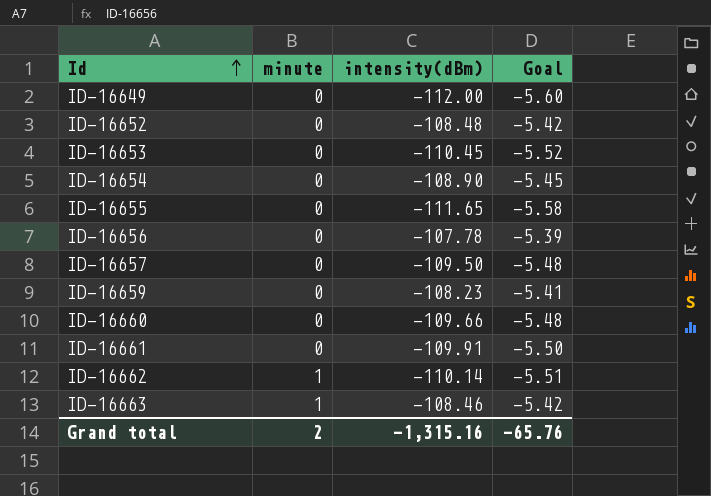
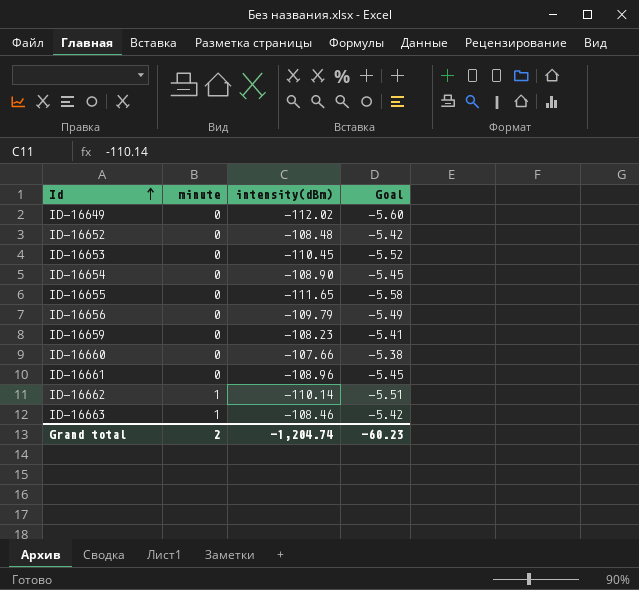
row ID-16657: 0 | -109.50 | -5.48 -> none
ID-16649 | intensity(dBm): -112.00 -> -112.02
ID-16656 | intensity(dBm): -107.78 -> -109.79
ID-16656 | Goal: -5.39 -> -5.49
ID-16660 | intensity(dBm): -109.66 -> -107.66
ID-16660 | Goal: -5.48 -> -5.38
ID-16661 | intensity(dBm): -109.91 -> -108.96
ID-16661 | Goal: -5.50 -> -5.45
Grand total | intensity(dBm): -1,315.16 -> -1,204.74
Grand total | Goal: -65.76 -> -60.23

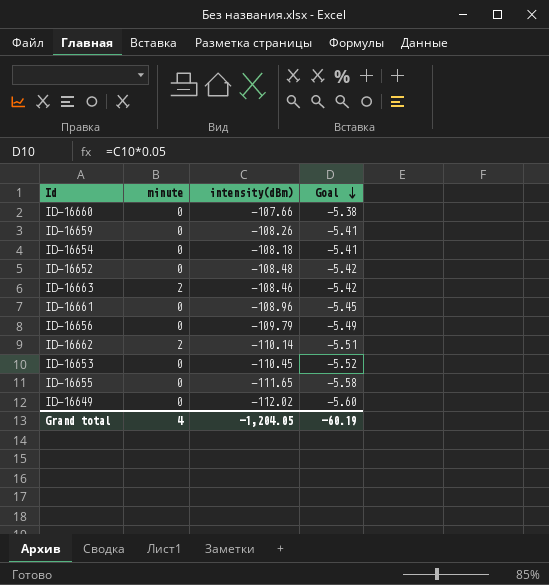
row order: Id ascending -> Goal descending
ID-16659 | intensity(dBm): -108.23 -> -108.26
ID-16654 | intensity(dBm): -108.90 -> -108.18
ID-16654 | Goal: -5.45 -> -5.41
ID-16663 | minute: 1 -> 2
ID-16662 | minute: 1 -> 2
Grand total | minute: 2 -> 4
Grand total | intensity(dBm): -1,204.74 -> -1,204.05
Grand total | Goal: -60.23 -> -60.19

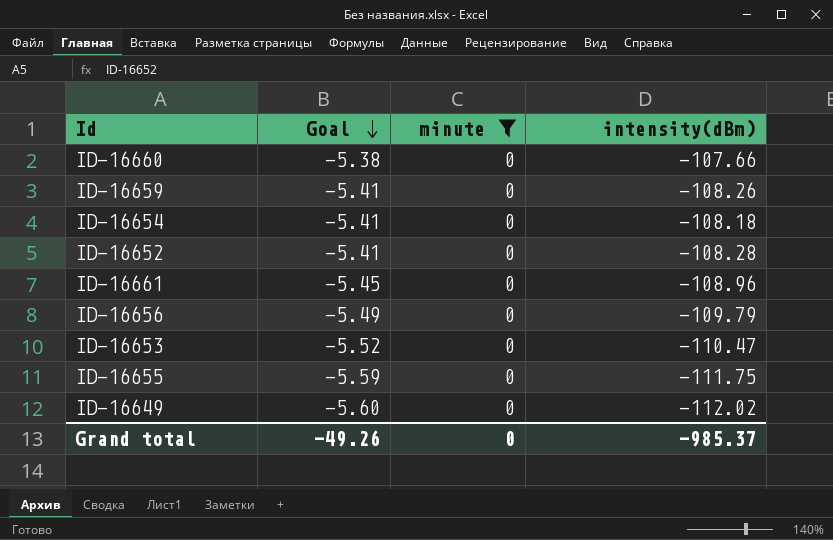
filter: none -> minute = 0
column Goal | position: 4 -> 2
ID-16652 | Goal: -5.42 -> -5.41
ID-16652 | intensity(dBm): -108.48 -> -108.28
ID-16653 | intensity(dBm): -110.45 -> -110.47
ID-16655 | Goal: -5.58 -> -5.59
ID-16655 | intensity(dBm): -111.65 -> -111.75
Grand total | Goal: -60.19 -> -49.26
Grand total | minute: 4 -> 0
Grand total | intensity(dBm): -1,204.05 -> -985.37

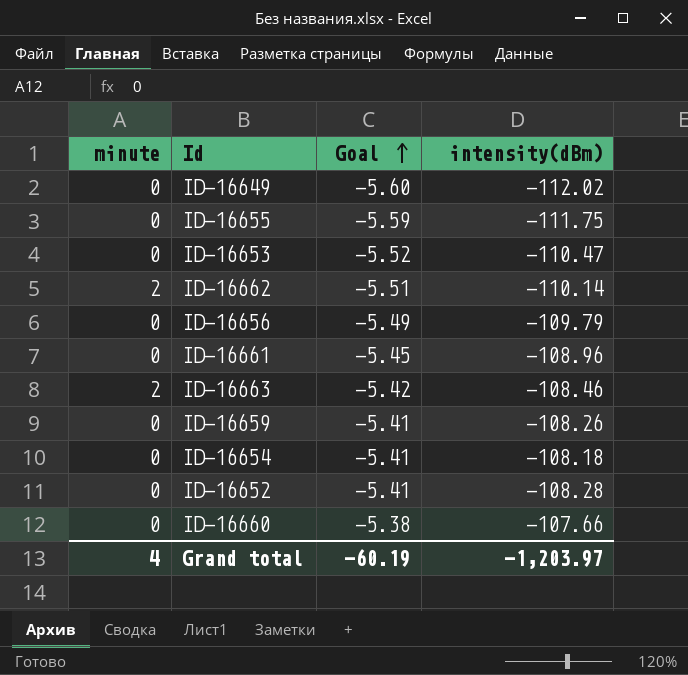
filter: minute = 0 -> none
row order: Goal descending -> Goal ascending
column minute | position: 3 -> 1
Grand total | minute: 0 -> 4
Grand total | Goal: -49.26 -> -60.19
Grand total | intensity(dBm): -985.37 -> -1,203.97

